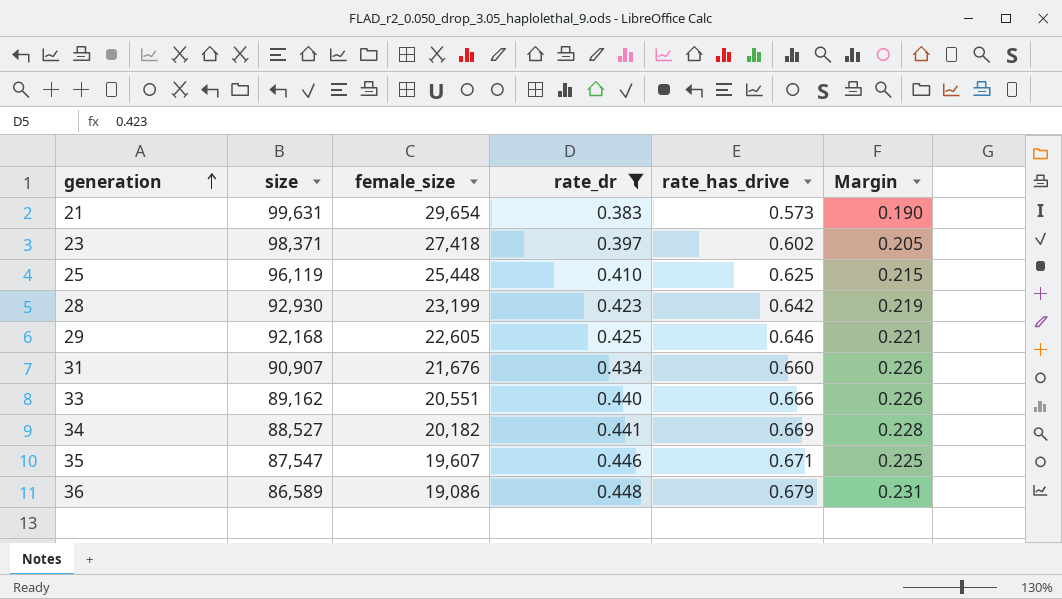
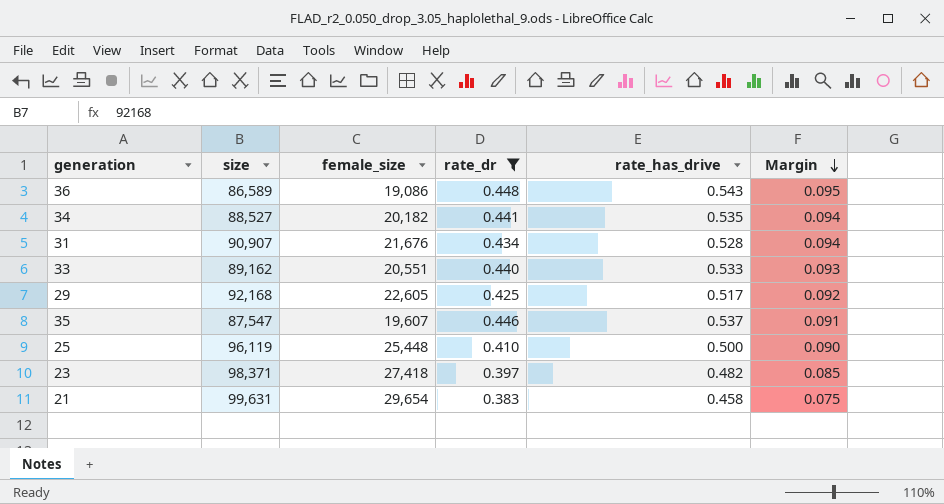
row order: generation ascending -> Margin descending
row 28: 92,930 | 23,199 | 0.423 | 0.642 | 0.219 -> none
36 | rate_has_drive: 0.679 -> 0.543
36 | Margin: 0.231 -> 0.095
34 | rate_has_drive: 0.669 -> 0.535
34 | Margin: 0.228 -> 0.094
31 | rate_has_drive: 0.660 -> 0.528
31 | Margin: 0.226 -> 0.094
33 | rate_has_drive: 0.666 -> 0.533
33 | Margin: 0.226 -> 0.093
29 | rate_has_drive: 0.646 -> 0.517
29 | Margin: 0.221 -> 0.092
35 | rate_has_drive: 0.671 -> 0.537
35 | Margin: 0.225 -> 0.091
25 | rate_has_drive: 0.625 -> 0.500
25 | Margin: 0.215 -> 0.090
23 | rate_has_drive: 0.602 -> 0.482
23 | Margin: 0.205 -> 0.085
21 | rate_has_drive: 0.573 -> 0.458
21 | Margin: 0.190 -> 0.075

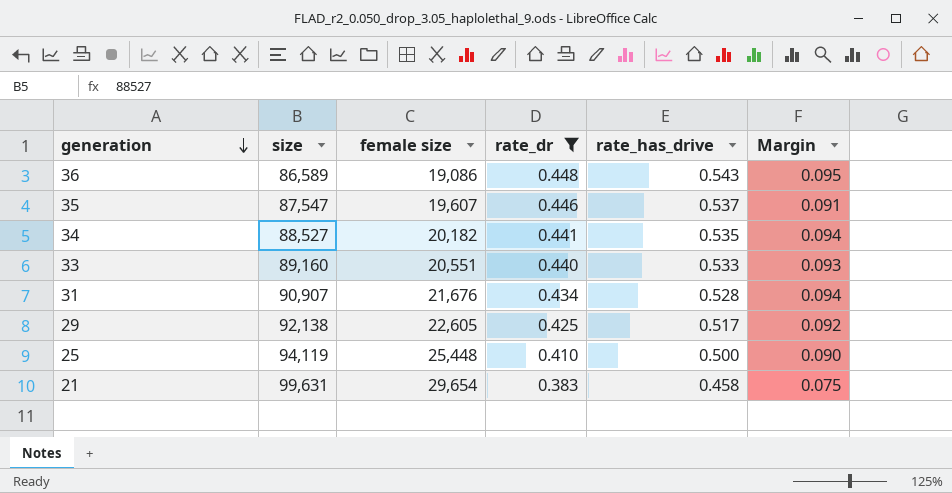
row order: Margin descending -> generation descending
column name: female_size -> female size
row 23: 98,371 | 27,418 | 0.397 | 0.482 | 0.085 -> none
33 | size: 89,162 -> 89,160
29 | size: 92,168 -> 92,138
25 | size: 96,119 -> 94,119

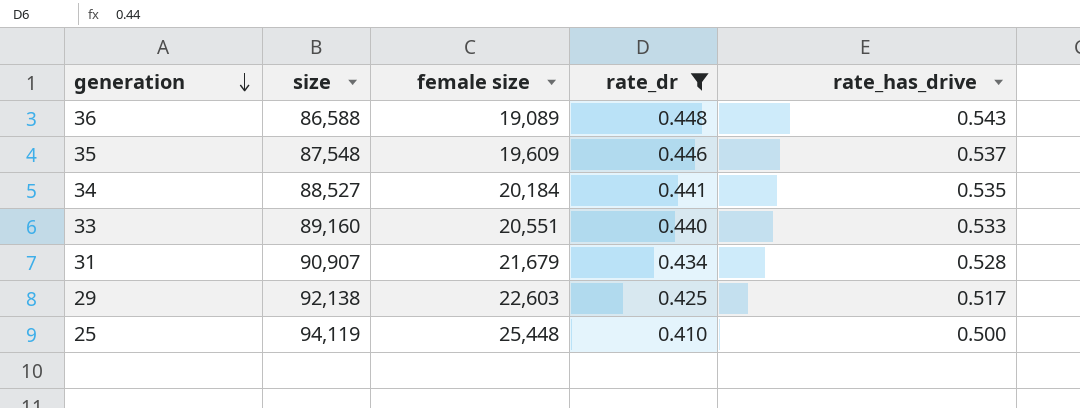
column Margin | formula: [rate_has_drive] - [rate_dr] -> none
row 21: 99,631 | 29,654 | 0.383 | 0.458 | 0.075 -> none
36 | size: 86,589 -> 86,588
36 | female size: 19,086 -> 19,089
35 | size: 87,547 -> 87,548
35 | female size: 19,607 -> 19,609
34 | female size: 20,182 -> 20,184
31 | female size: 21,676 -> 21,679
29 | female size: 22,605 -> 22,603

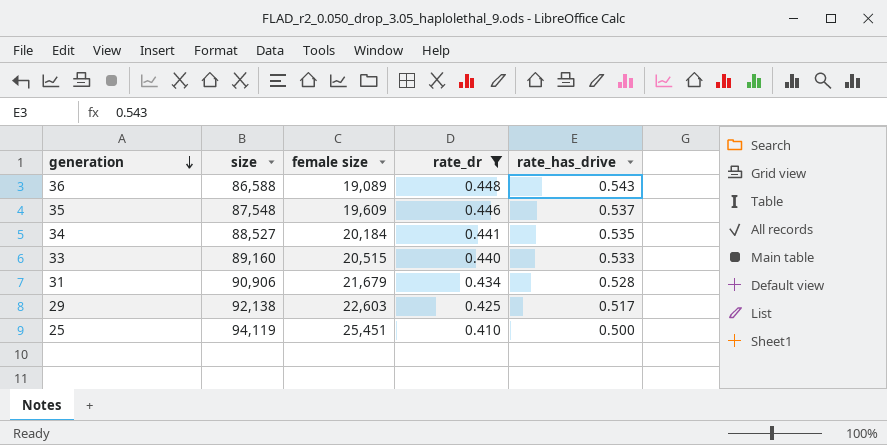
33 | female size: 20,551 -> 20,515
31 | size: 90,907 -> 90,906
25 | female size: 25,448 -> 25,451

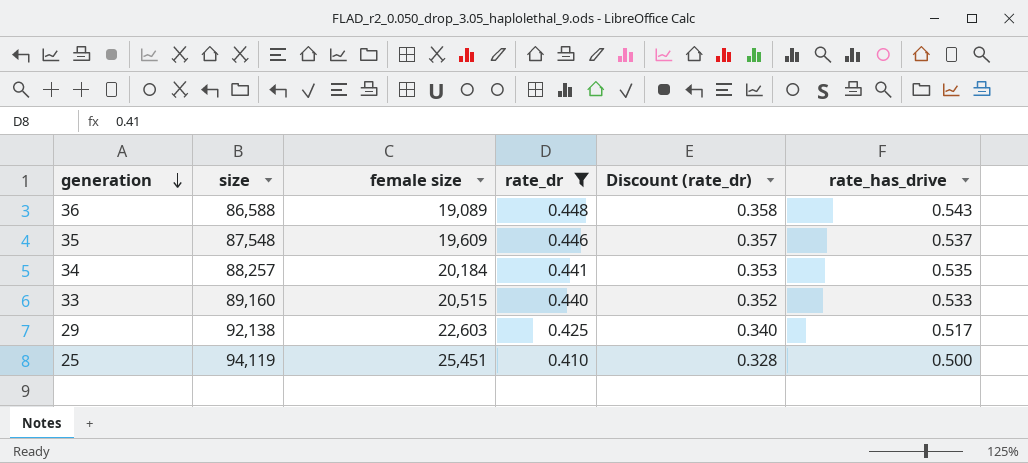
column Discount (rate_dr) | formula: none -> [rate_dr] * 0.8
row 31: 90,906 | 21,679 | 0.434 | 0.528 -> none
34 | size: 88,527 -> 88,257

